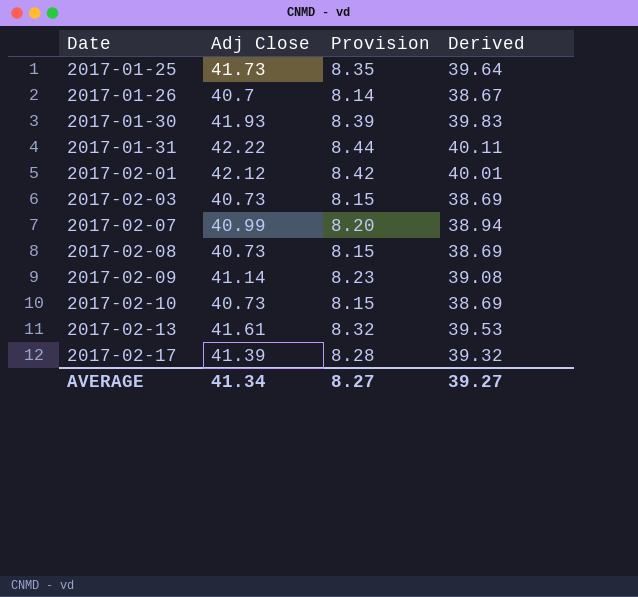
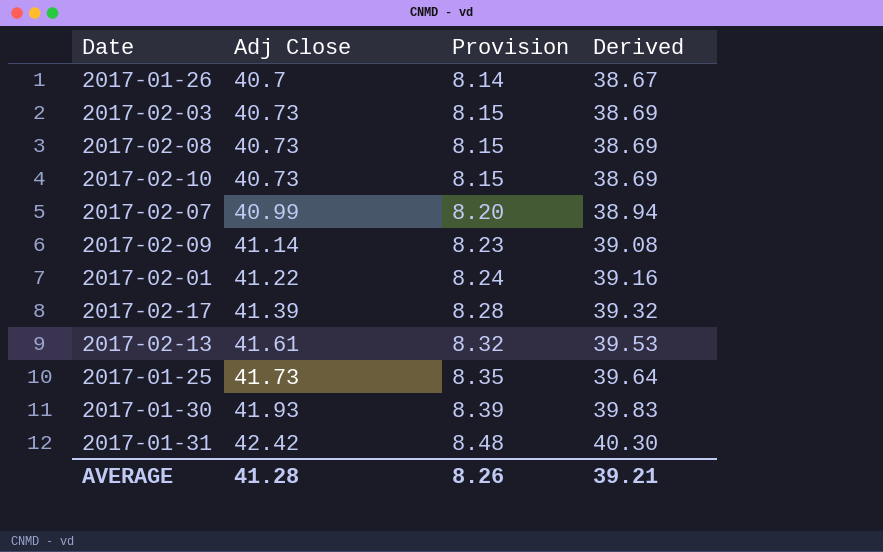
row order: Date ascending -> Adj Close ascending
2017-02-01 | Adj Close: 42.12 -> 41.22
2017-02-01 | Provision: 8.42 -> 8.24
2017-02-01 | Derived: 40.01 -> 39.16
2017-01-31 | Adj Close: 42.22 -> 42.42
2017-01-31 | Provision: 8.44 -> 8.48
2017-01-31 | Derived: 40.11 -> 40.30
AVERAGE | Adj Close: 41.34 -> 41.28
AVERAGE | Provision: 8.27 -> 8.26
AVERAGE | Derived: 39.27 -> 39.21

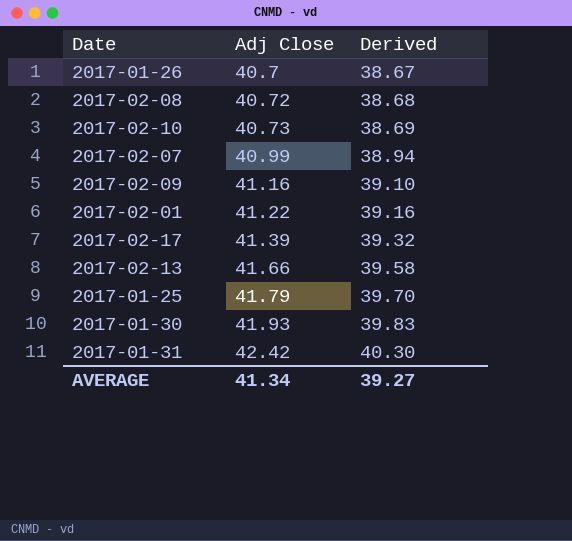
column Provision | formula: [Adj Close] * 0.2 -> none
row 2017-02-03: 40.73 | 8.15 | 38.69 -> none
2017-02-08 | Adj Close: 40.73 -> 40.72
2017-02-08 | Derived: 38.69 -> 38.68
2017-02-09 | Adj Close: 41.14 -> 41.16
2017-02-09 | Derived: 39.08 -> 39.10
2017-02-13 | Adj Close: 41.61 -> 41.66
2017-02-13 | Derived: 39.53 -> 39.58
2017-01-25 | Adj Close: 41.73 -> 41.79
2017-01-25 | Derived: 39.64 -> 39.70
AVERAGE | Adj Close: 41.28 -> 41.34
AVERAGE | Derived: 39.21 -> 39.27

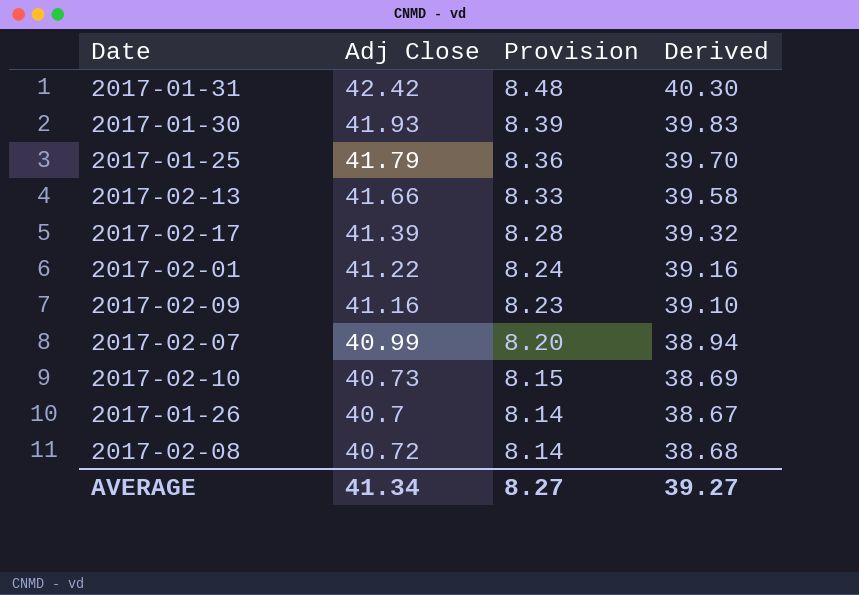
row order: Adj Close ascending -> Provision descending
column Provision | formula: none -> [Adj Close] * 0.2

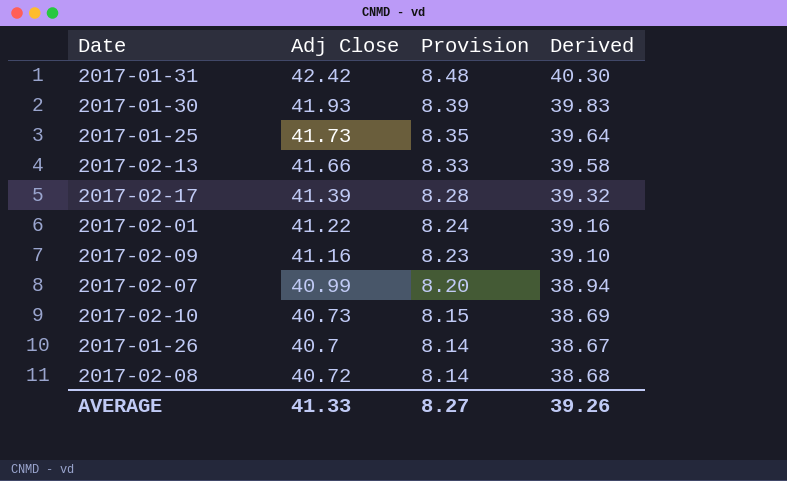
2017-01-25 | Adj Close: 41.79 -> 41.73
2017-01-25 | Provision: 8.36 -> 8.35
2017-01-25 | Derived: 39.70 -> 39.64
AVERAGE | Adj Close: 41.34 -> 41.33
AVERAGE | Derived: 39.27 -> 39.26

